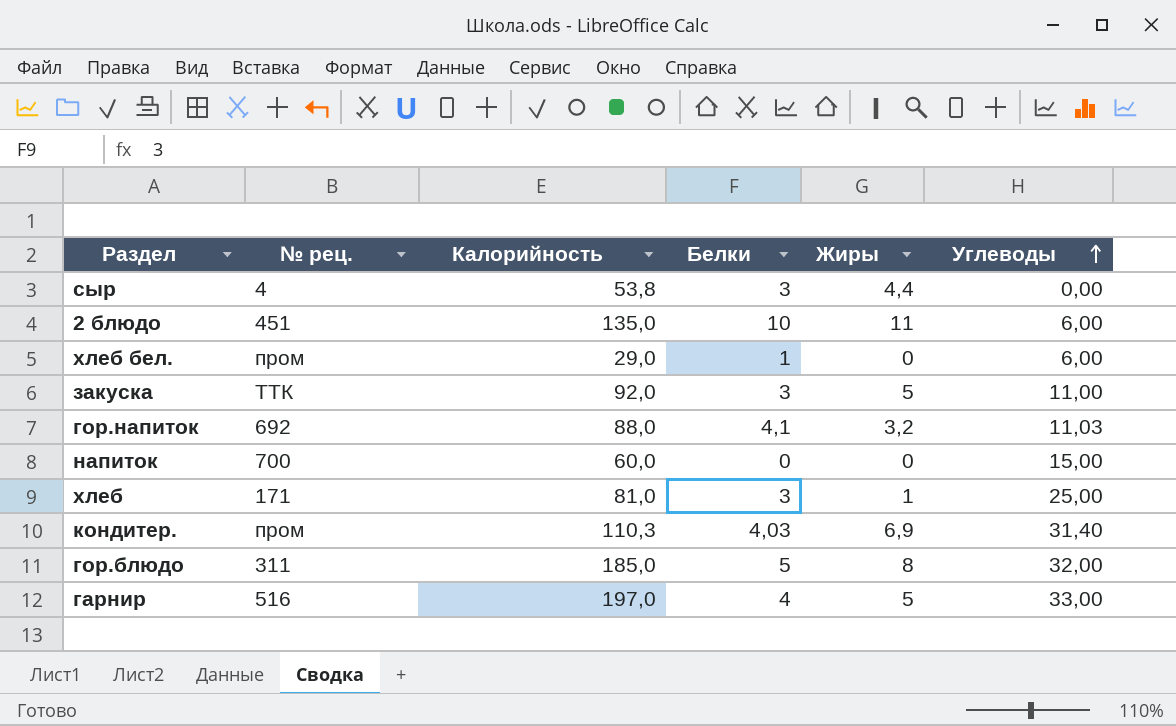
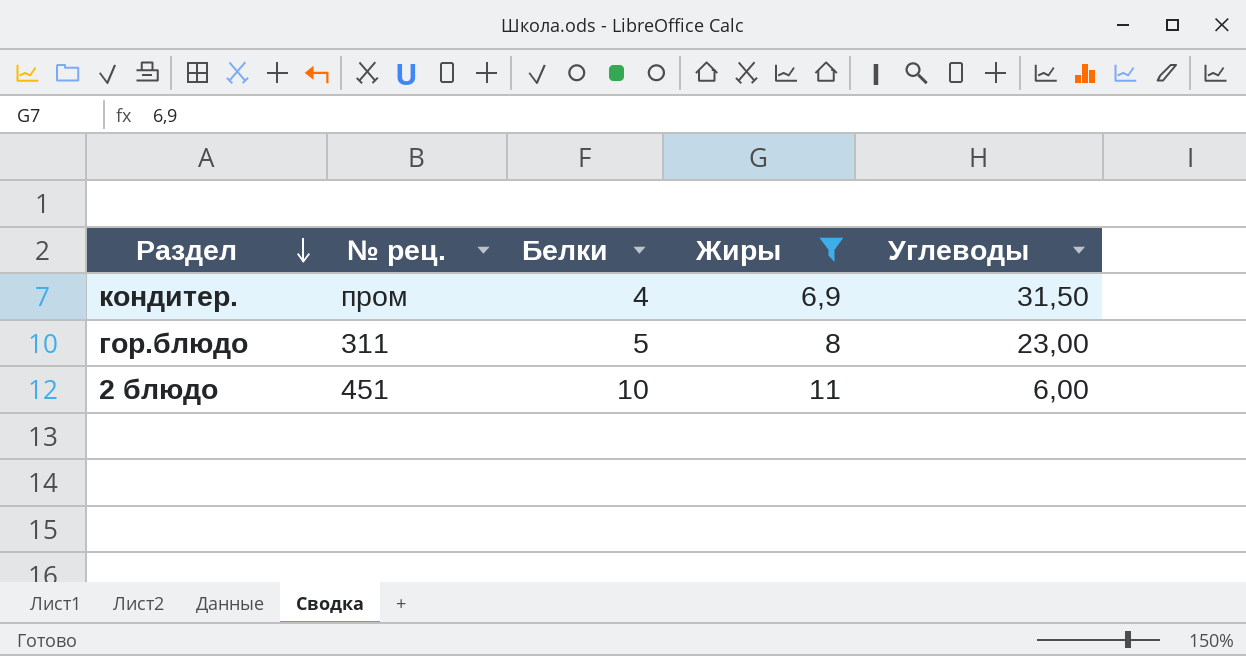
filter: none -> Жиры >= 6,9
row order: Углеводы ascending -> Раздел descending
column Калорийность | position: 3 -> none
кондитер. | Белки: 4,03 -> 4
кондитер. | Углеводы: 31,40 -> 31,50
гор.блюдо | Углеводы: 32,00 -> 23,00

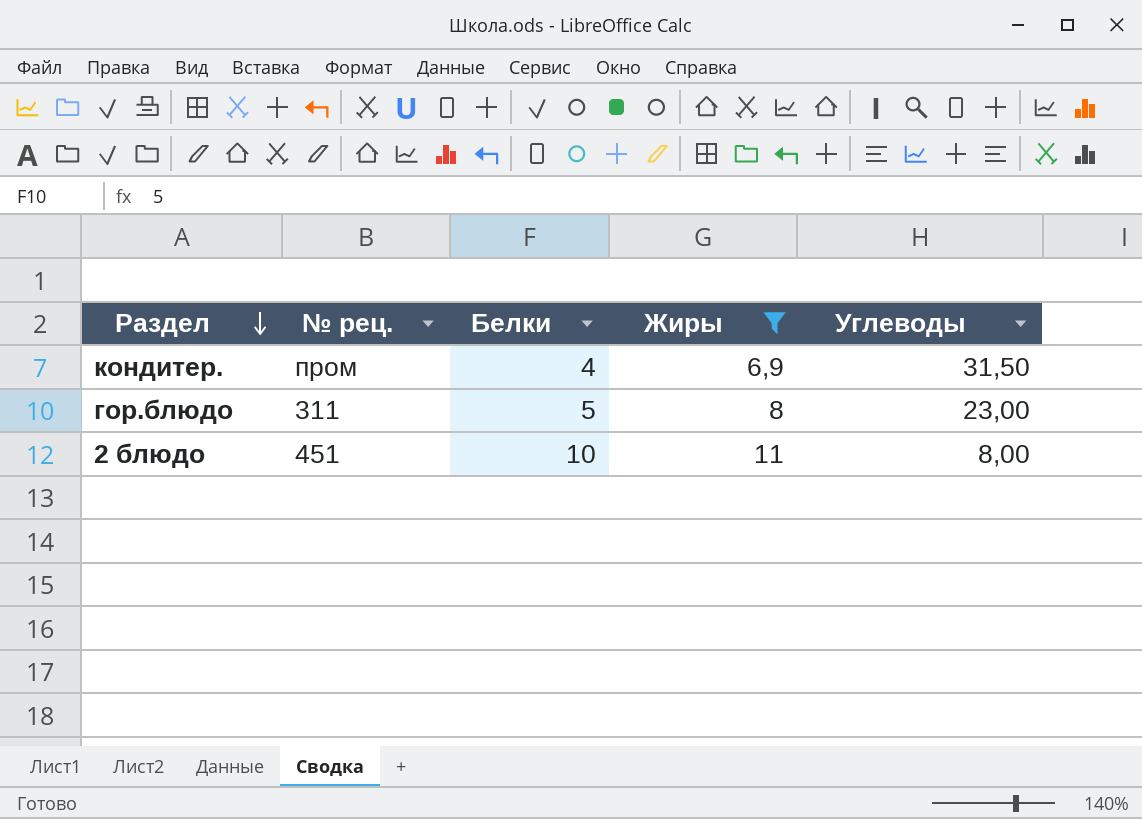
2 блюдо | Углеводы: 6,00 -> 8,00

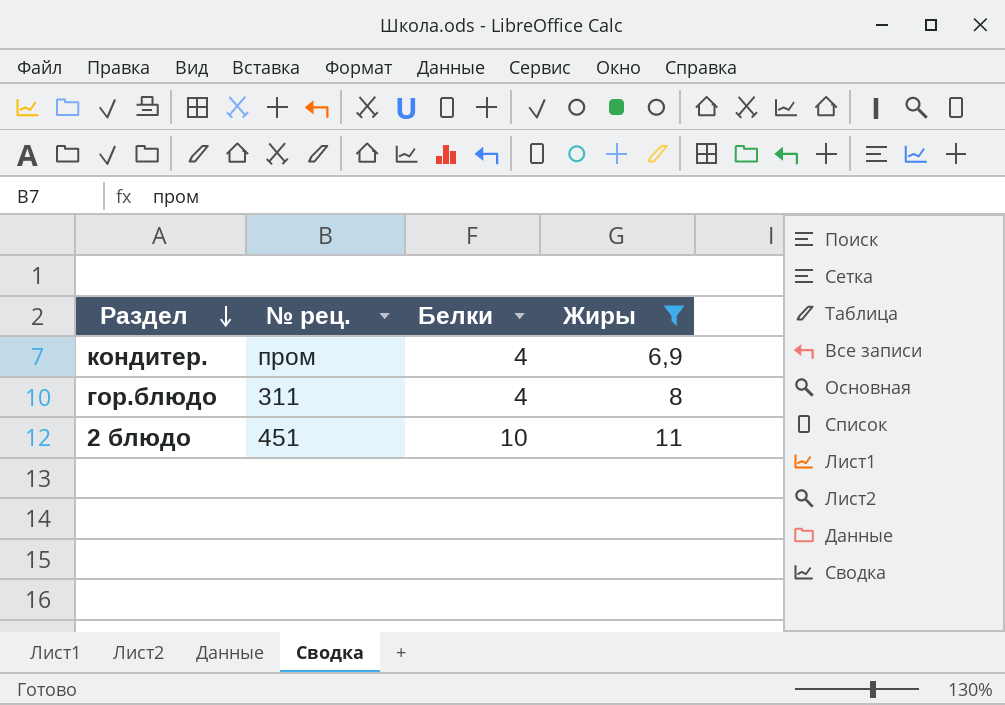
column Углеводы | position: 5 -> none
гор.блюдо | Белки: 5 -> 4

